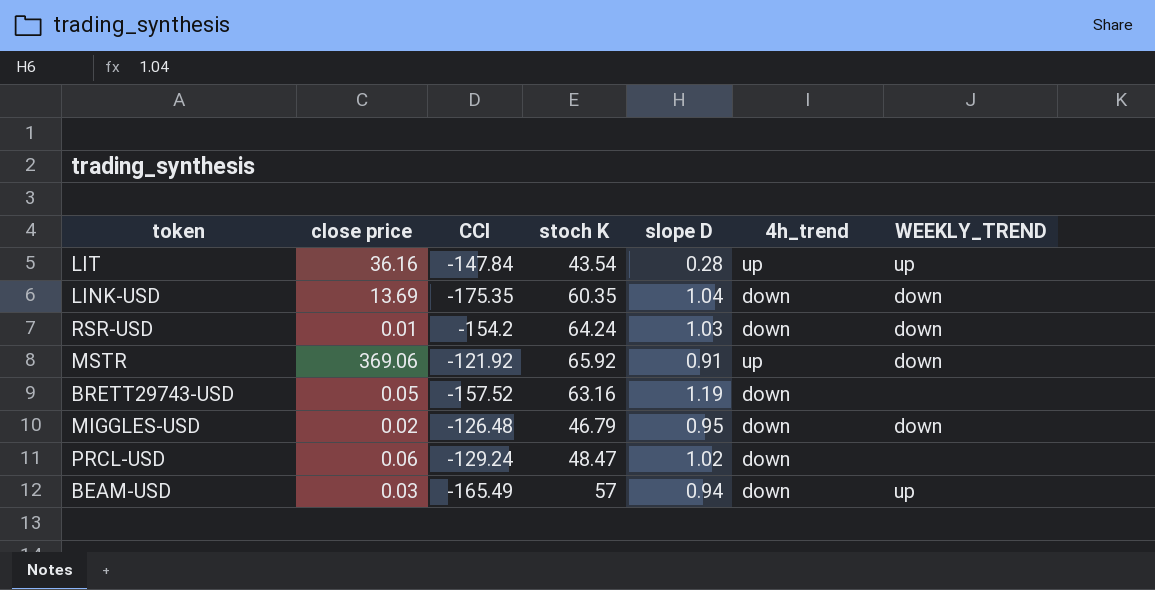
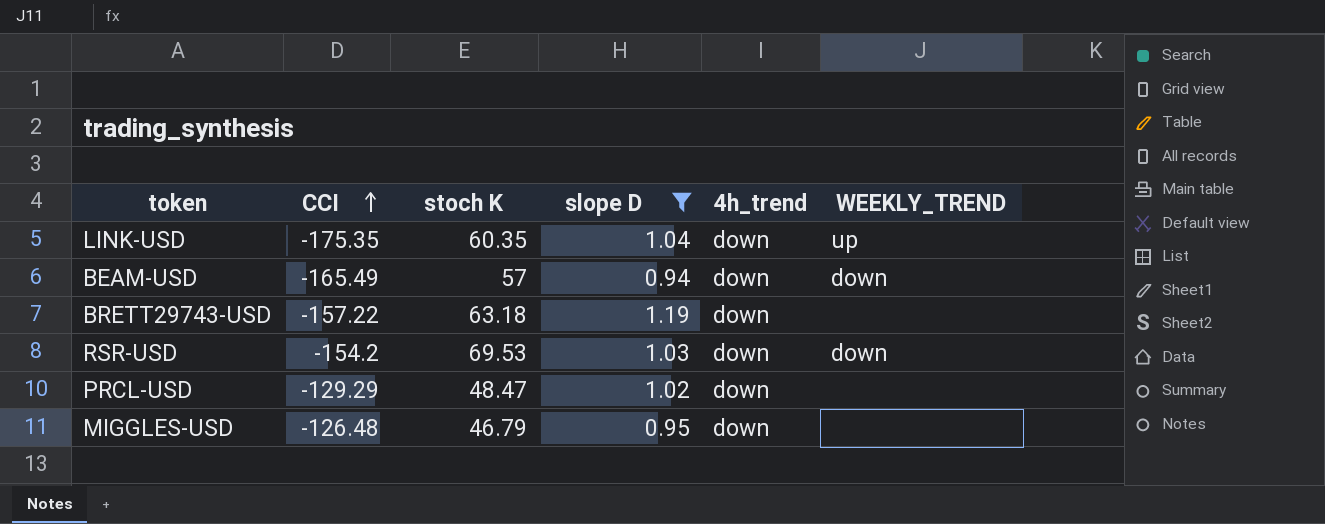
filter: none -> slope D >= 0.94
row order: none -> CCI ascending
column close price | position: 2 -> none
LINK-USD | WEEKLY_TREND: down -> up
BEAM-USD | WEEKLY_TREND: up -> down
BRETT29743-USD | CCI: -157.52 -> -157.22
BRETT29743-USD | stoch K: 63.16 -> 63.18
RSR-USD | stoch K: 64.24 -> 69.53
PRCL-USD | CCI: -129.24 -> -129.29
MIGGLES-USD | WEEKLY_TREND: down -> none

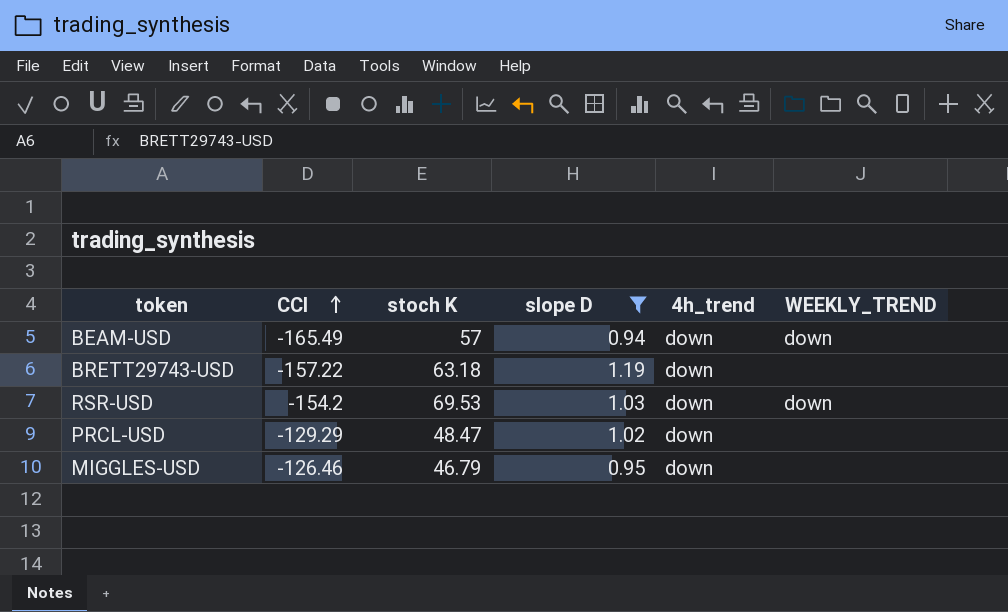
row LINK-USD: -175.35 | 60.35 | 1.04 | down | up -> none
MIGGLES-USD | CCI: -126.48 -> -126.46

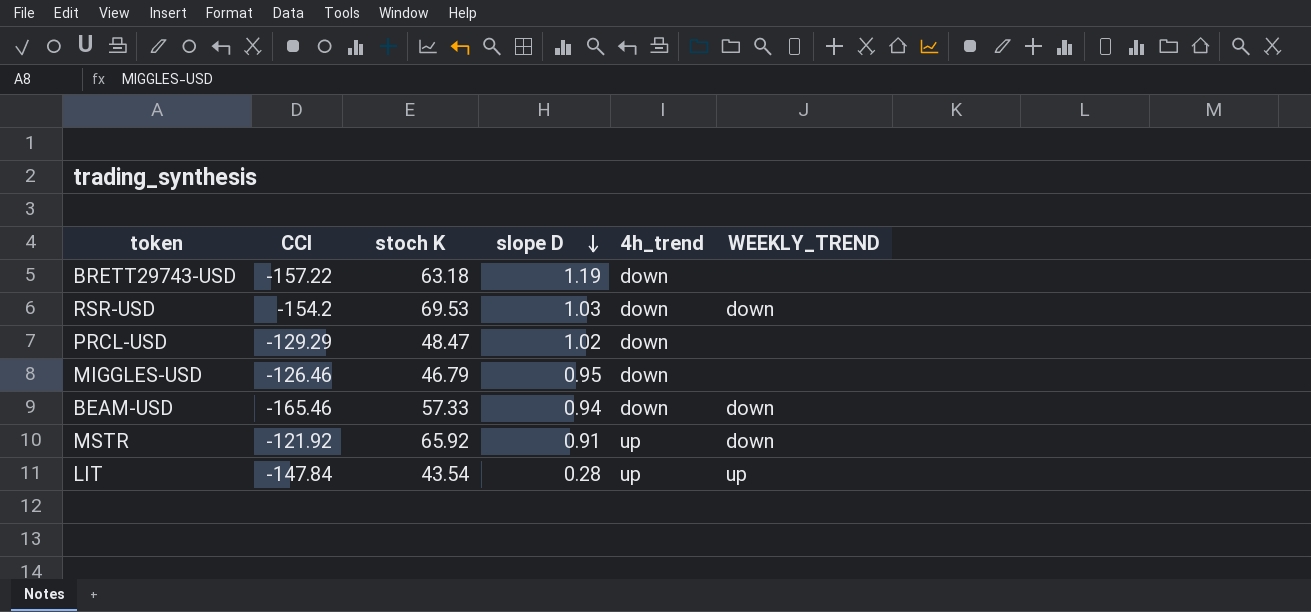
filter: slope D >= 0.94 -> none
row order: CCI ascending -> slope D descending
BEAM-USD | CCI: -165.49 -> -165.46
BEAM-USD | stoch K: 57 -> 57.33

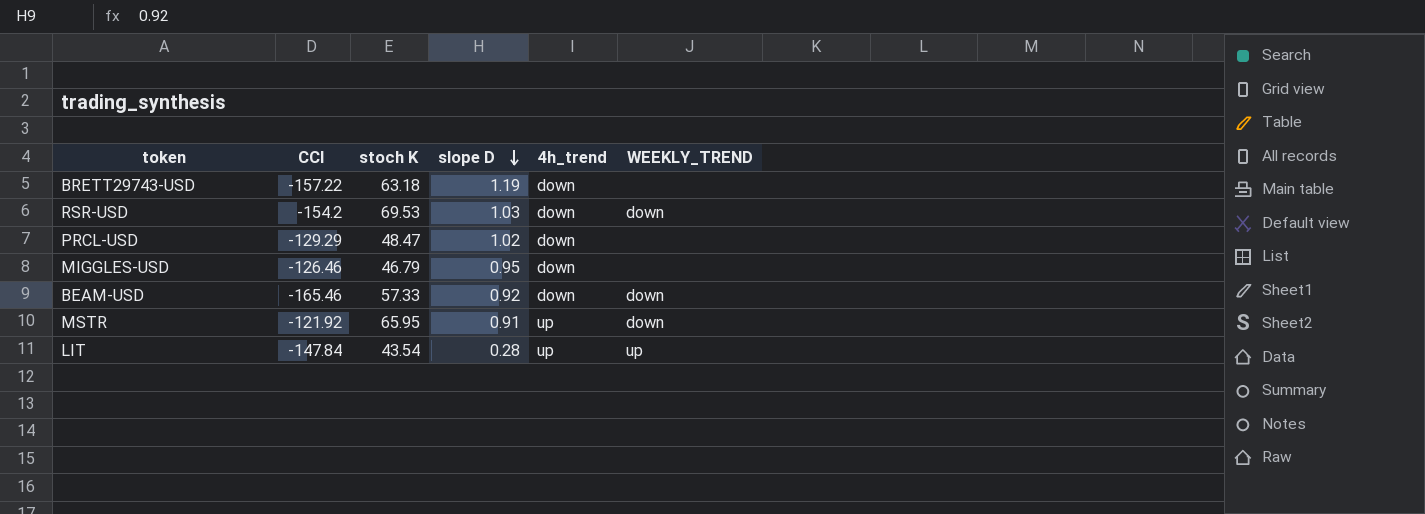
BEAM-USD | slope D: 0.94 -> 0.92
MSTR | stoch K: 65.92 -> 65.95

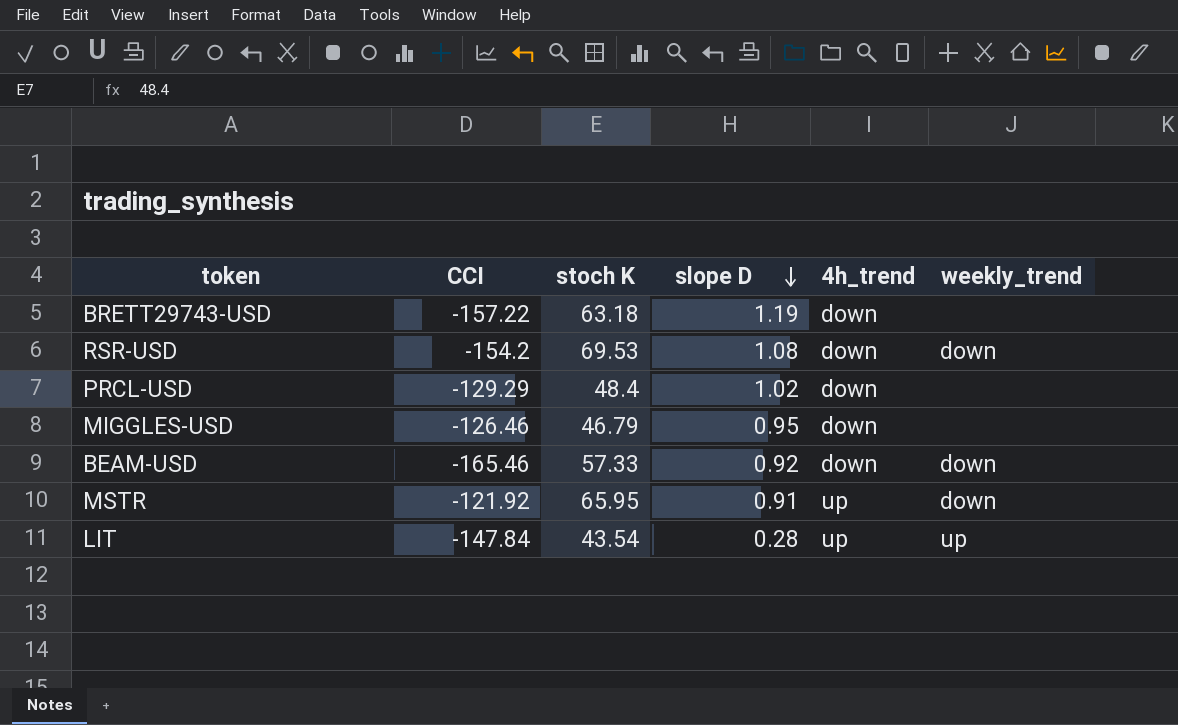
column name: WEEKLY_TREND -> weekly_trend
RSR-USD | slope D: 1.03 -> 1.08
PRCL-USD | stoch K: 48.47 -> 48.4

